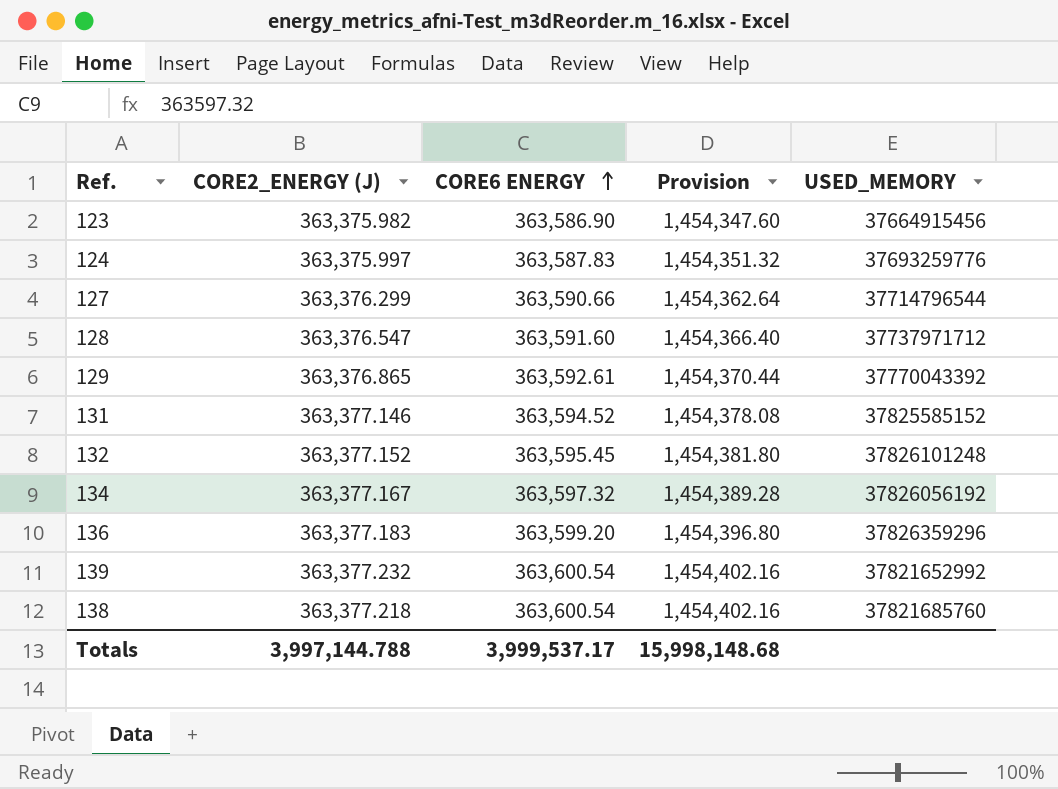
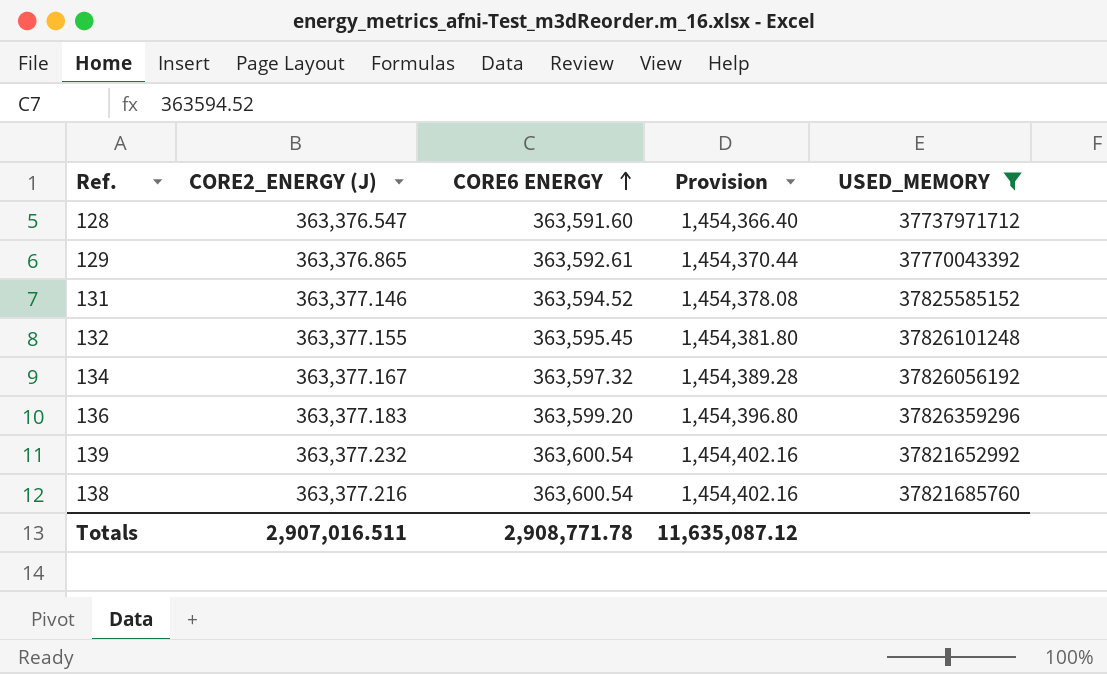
filter: none -> USED_MEMORY >= 37737971712
132 | CORE2_ENERGY (J): 363,377.152 -> 363,377.155
138 | CORE2_ENERGY (J): 363,377.218 -> 363,377.216
Totals | CORE2_ENERGY (J): 3,997,144.788 -> 2,907,016.511
Totals | CORE6 ENERGY: 3,999,537.17 -> 2,908,771.78
Totals | Provision: 15,998,148.68 -> 11,635,087.12

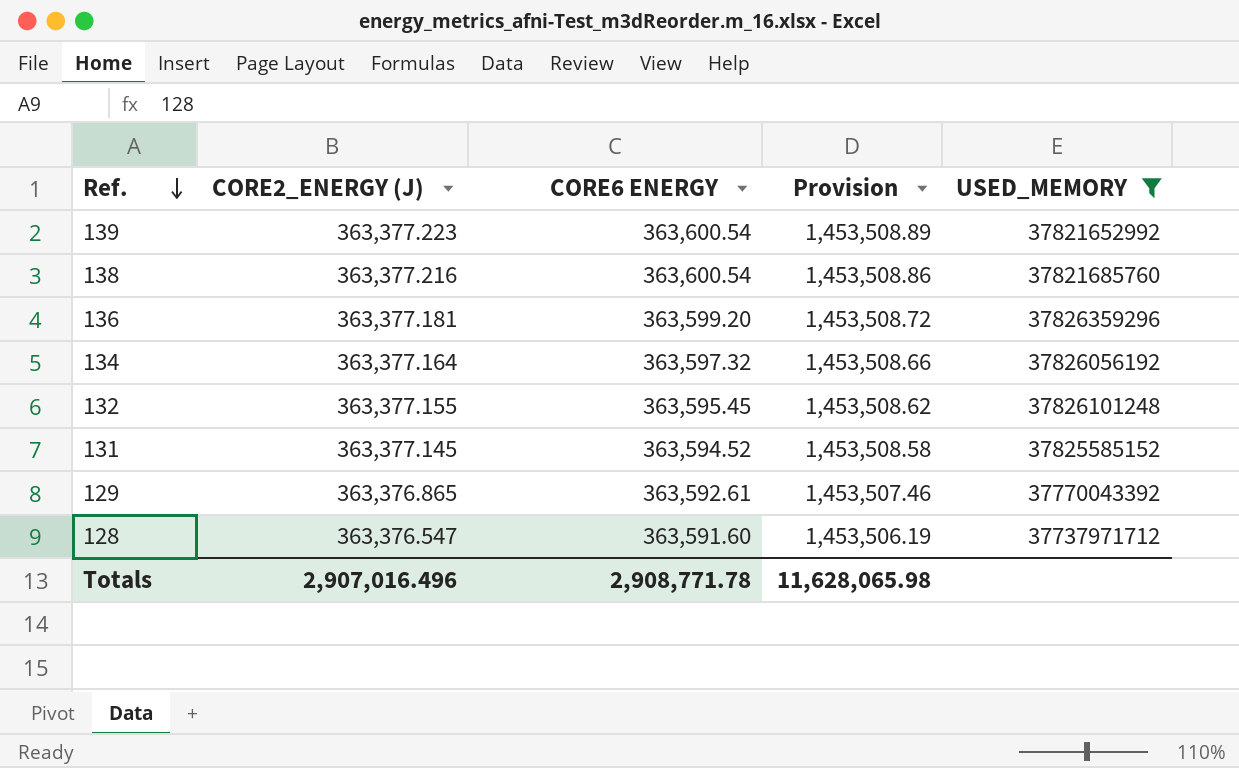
row order: CORE6 ENERGY ascending -> Ref. descending
column Provision | formula: [CORE6 ENERGY] * 4 -> [CORE2_ENERGY (J)] * 4
139 | CORE2_ENERGY (J): 363,377.232 -> 363,377.223
136 | CORE2_ENERGY (J): 363,377.183 -> 363,377.181
134 | CORE2_ENERGY (J): 363,377.167 -> 363,377.164
131 | CORE2_ENERGY (J): 363,377.146 -> 363,377.145
Totals | CORE2_ENERGY (J): 2,907,016.511 -> 2,907,016.496
Totals | Provision: 11,635,087.12 -> 11,628,065.98

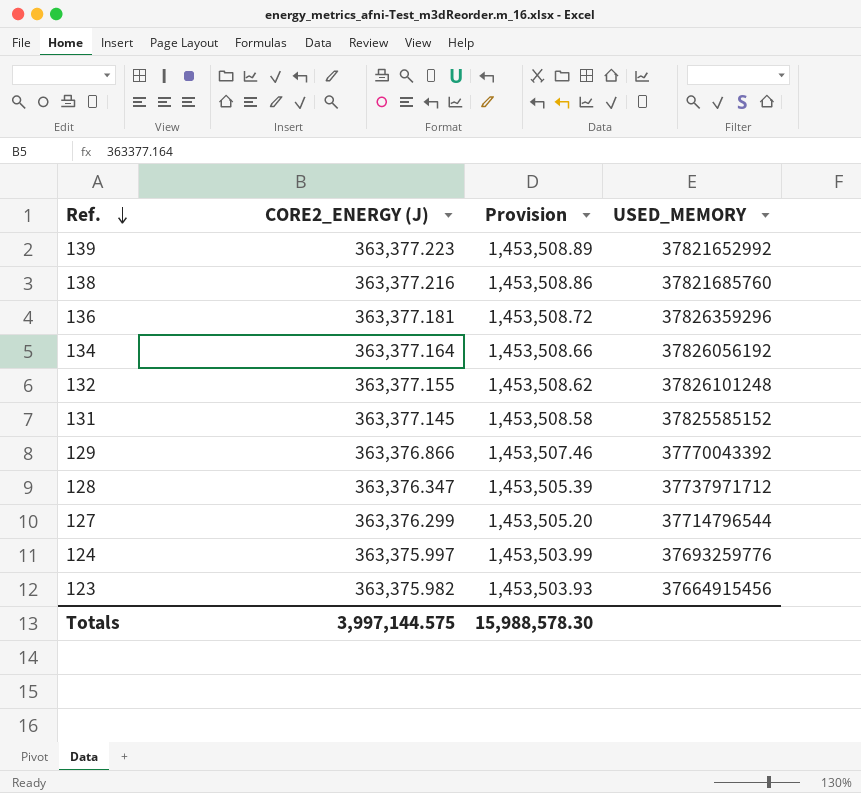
filter: USED_MEMORY >= 37737971712 -> none
column CORE6 ENERGY | position: 3 -> none
129 | CORE2_ENERGY (J): 363,376.865 -> 363,376.866
128 | CORE2_ENERGY (J): 363,376.547 -> 363,376.347
128 | Provision: 1,453,506.19 -> 1,453,505.39
Totals | CORE2_ENERGY (J): 2,907,016.496 -> 3,997,144.575
Totals | Provision: 11,628,065.98 -> 15,988,578.30

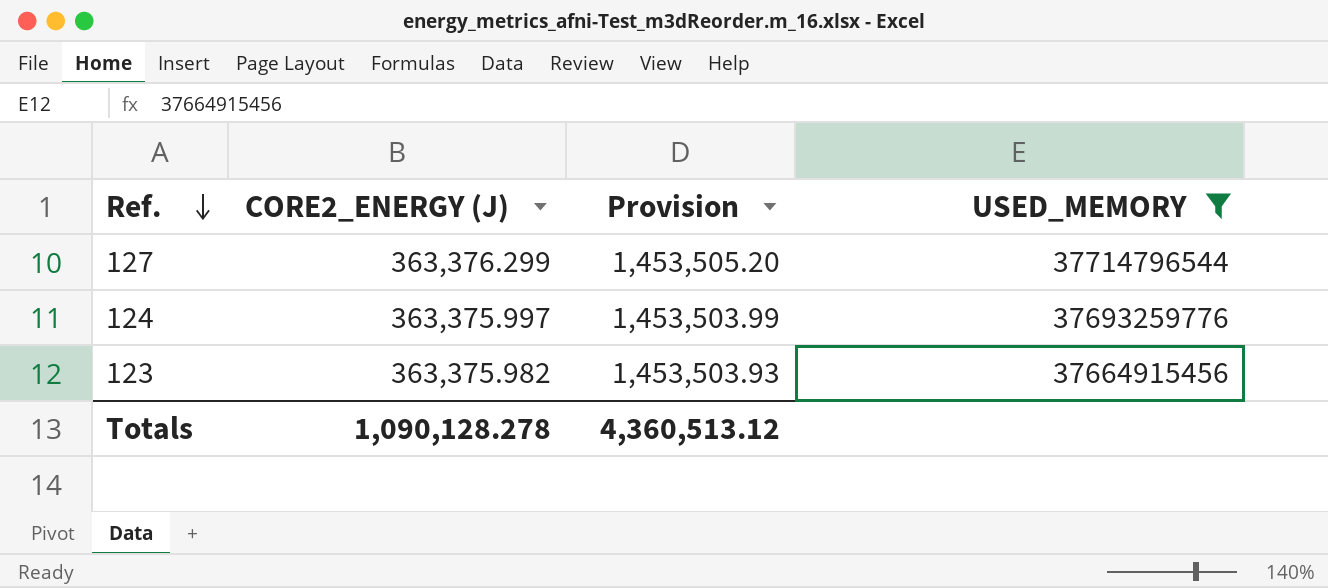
filter: none -> USED_MEMORY <= 37714796544
Totals | CORE2_ENERGY (J): 3,997,144.575 -> 1,090,128.278
Totals | Provision: 15,988,578.30 -> 4,360,513.12

